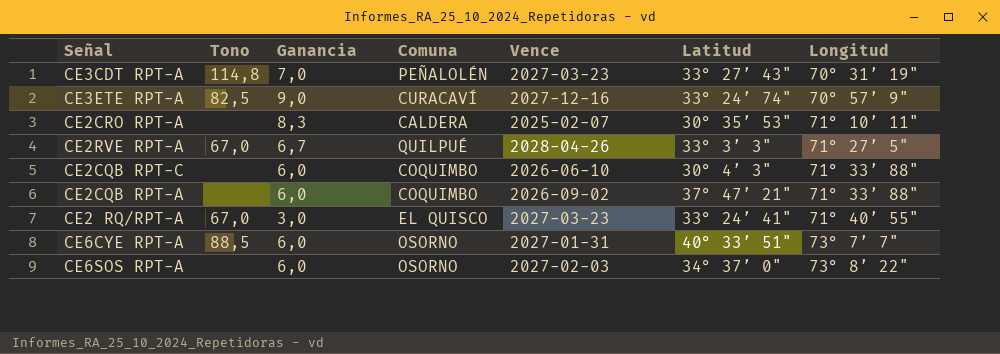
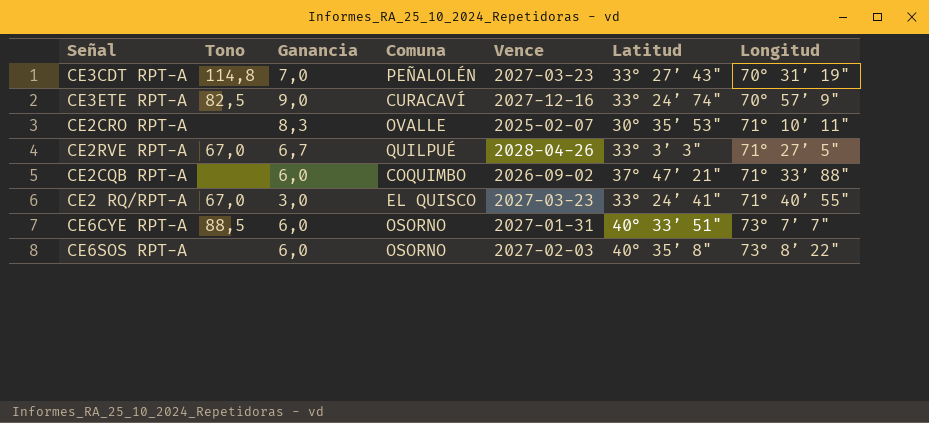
row CE2CQB RPT-C: none | 6,0 | COQUIMBO | 2026-06-10 | 30° 4’ 3" | 71° 33’ 88" -> none
CE2CRO RPT-A | Comuna: CALDERA -> OVALLE
CE6SOS RPT-A | Latitud: 34° 37’ 0" -> 40° 35’ 8"

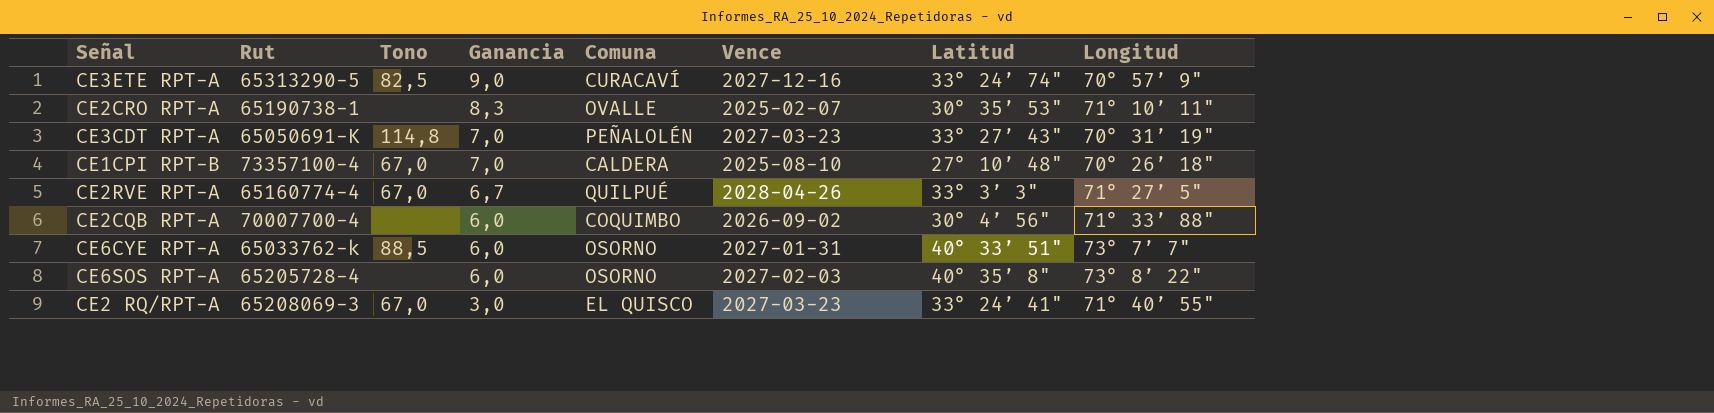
row order: Longitud ascending -> Ganancia descending
column Rut | position: none -> 2
row CE1CPI RPT-B: none -> 73357100-4 | 67,0 | 7,0 | CALDERA | 2025-08-10 | 27° 10’ 48" | 70° 26’ 18"
CE2CQB RPT-A | Latitud: 37° 47’ 21" -> 30° 4’ 56"

